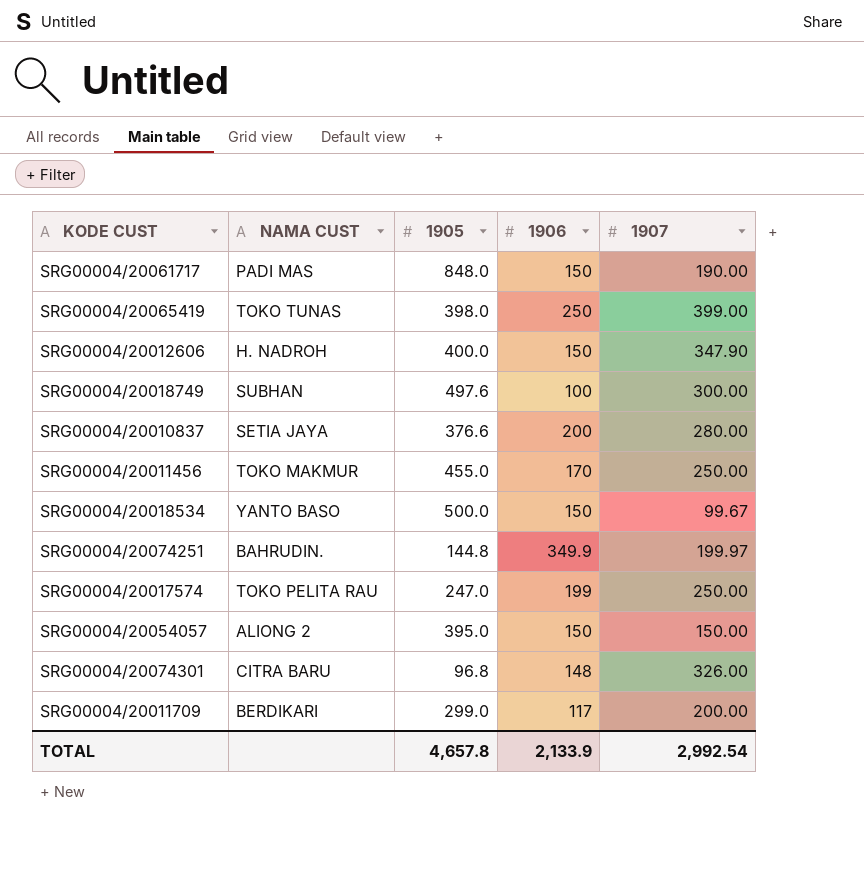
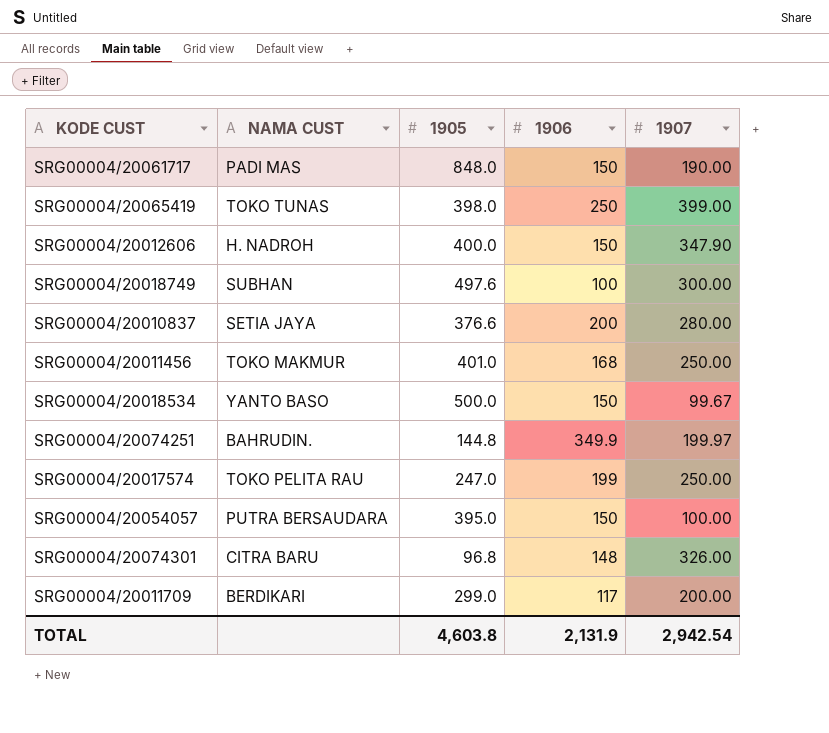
SRG00004/20011456 | 1905: 455.0 -> 401.0
SRG00004/20011456 | 1906: 170 -> 168
SRG00004/20054057 | NAMA CUST: ALIONG 2 -> PUTRA BERSAUDARA
SRG00004/20054057 | 1907: 150.00 -> 100.00
TOTAL | 1905: 4,657.8 -> 4,603.8
TOTAL | 1906: 2,133.9 -> 2,131.9
TOTAL | 1907: 2,992.54 -> 2,942.54

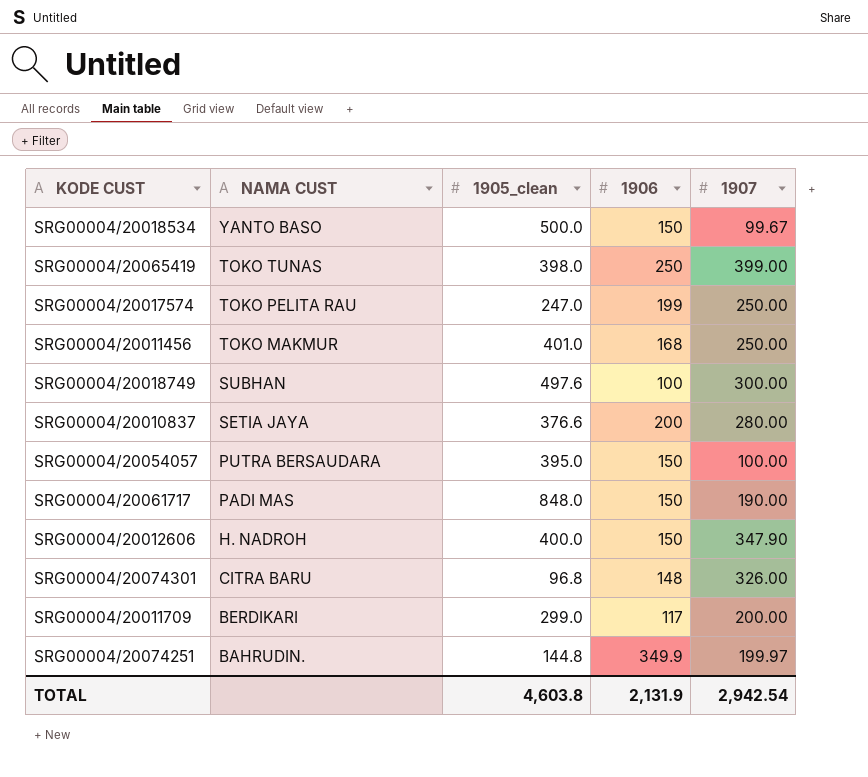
row order: none -> NAMA CUST descending
column name: 1905 -> 1905_clean

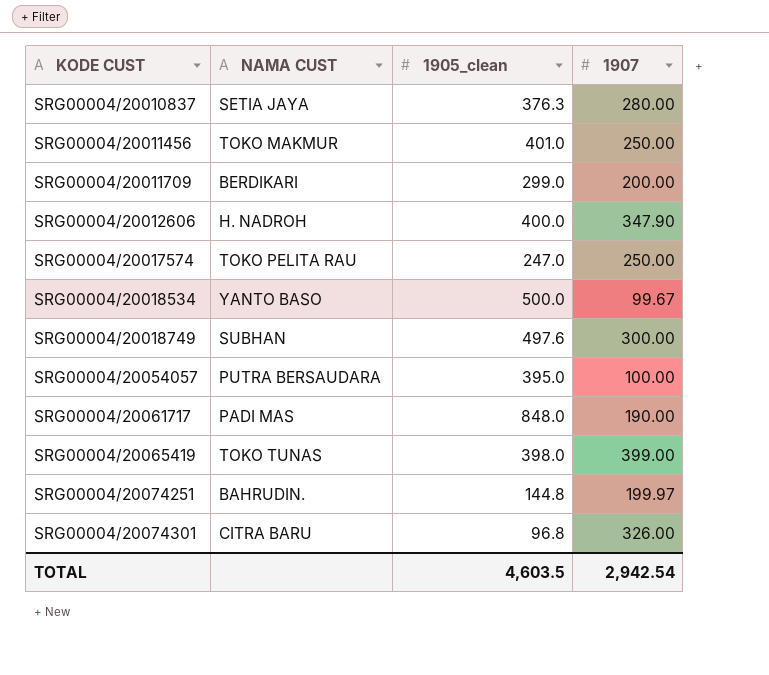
row order: NAMA CUST descending -> KODE CUST ascending
column 1906 | position: 4 -> none
SRG00004/20010837 | 1905_clean: 376.6 -> 376.3
TOTAL | 1905_clean: 4,603.8 -> 4,603.5

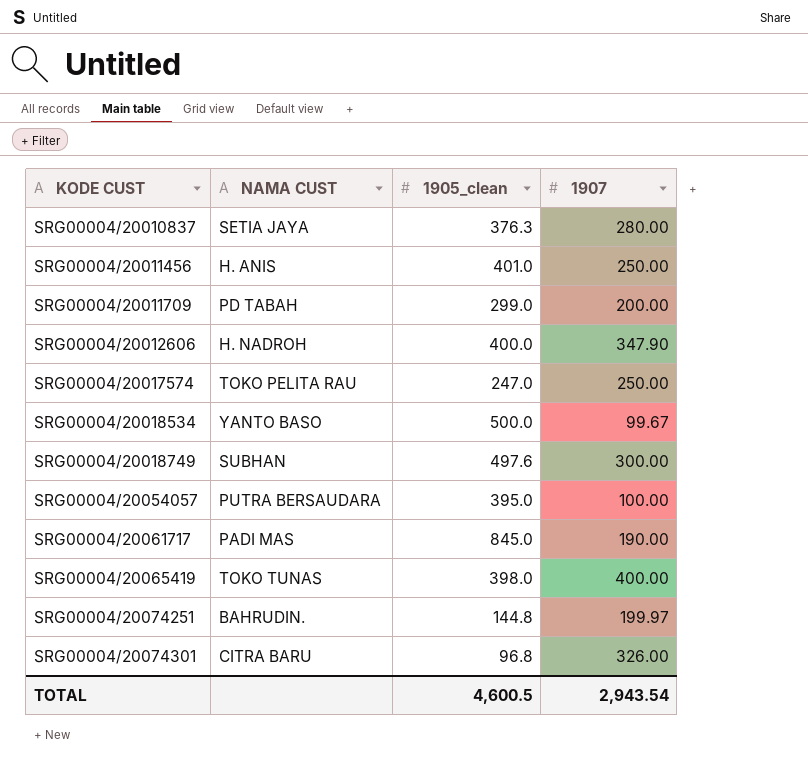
SRG00004/20011456 | NAMA CUST: TOKO MAKMUR -> H. ANIS
SRG00004/20011709 | NAMA CUST: BERDIKARI -> PD TABAH
SRG00004/20061717 | 1905_clean: 848.0 -> 845.0
SRG00004/20065419 | 1907: 399.00 -> 400.00
TOTAL | 1905_clean: 4,603.5 -> 4,600.5
TOTAL | 1907: 2,942.54 -> 2,943.54

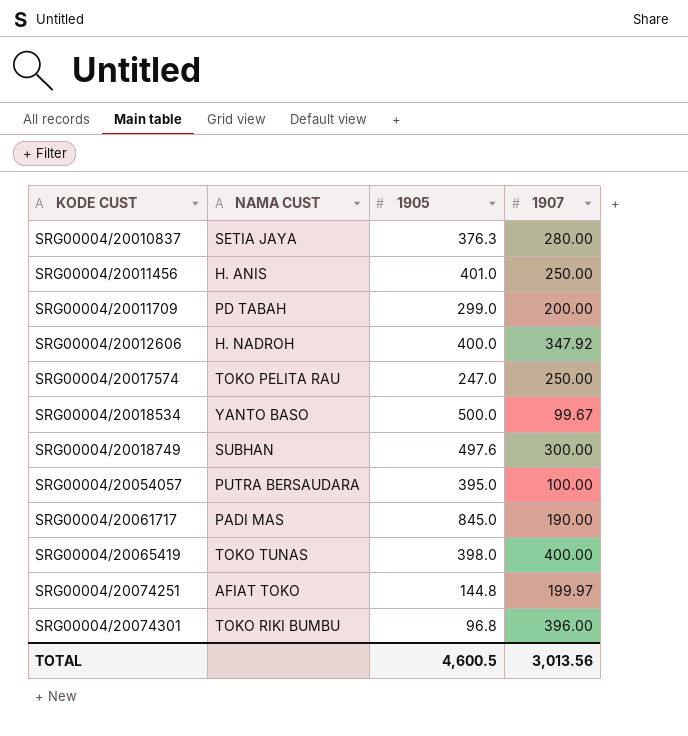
column name: 1905_clean -> 1905
SRG00004/20012606 | 1907: 347.90 -> 347.92
SRG00004/20074251 | NAMA CUST: BAHRUDIN. -> AFIAT TOKO
SRG00004/20074301 | NAMA CUST: CITRA BARU -> TOKO RIKI BUMBU
SRG00004/20074301 | 1907: 326.00 -> 396.00
TOTAL | 1907: 2,943.54 -> 3,013.56

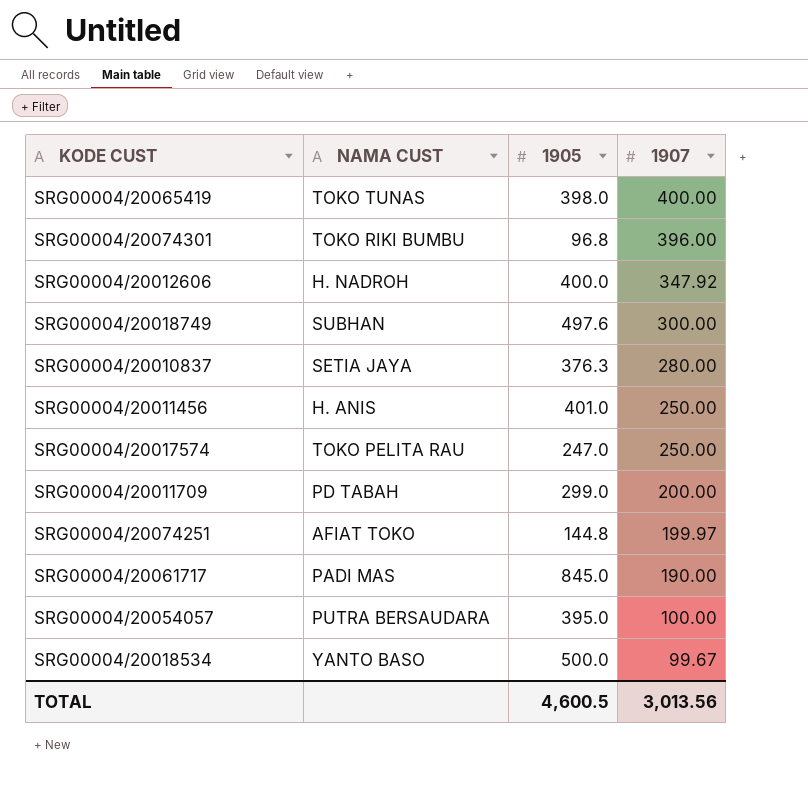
row order: KODE CUST ascending -> 1907 descending

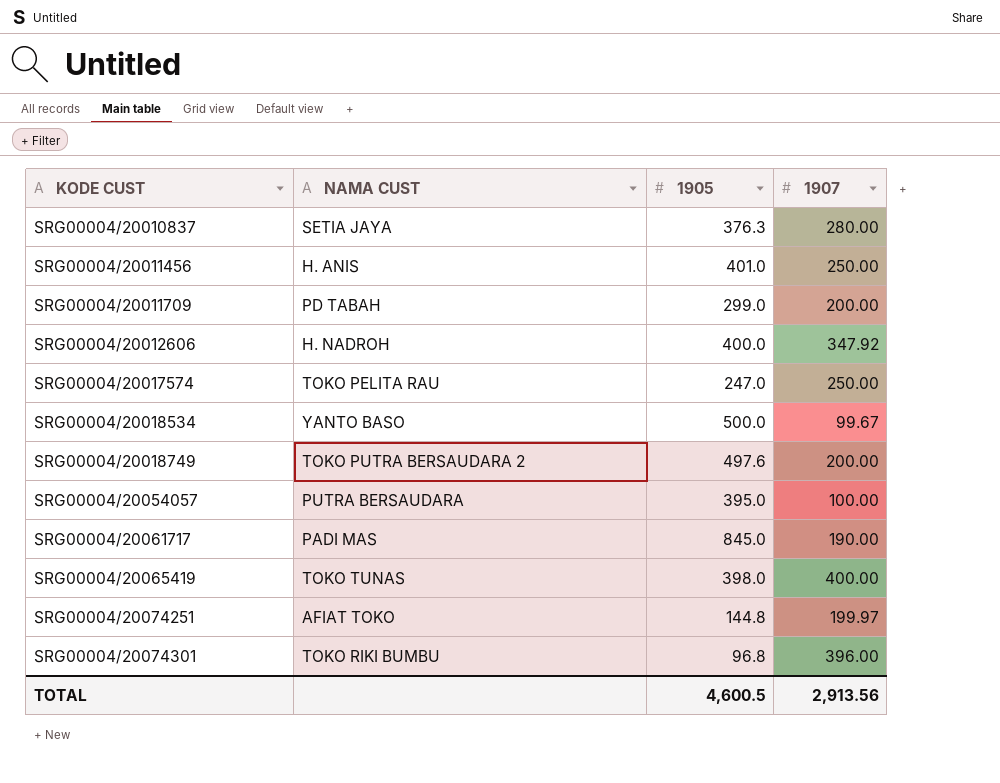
row order: 1907 descending -> KODE CUST ascending
SRG00004/20018749 | NAMA CUST: SUBHAN -> TOKO PUTRA BERSAUDARA 2
SRG00004/20018749 | 1907: 300.00 -> 200.00
TOTAL | 1907: 3,013.56 -> 2,913.56

